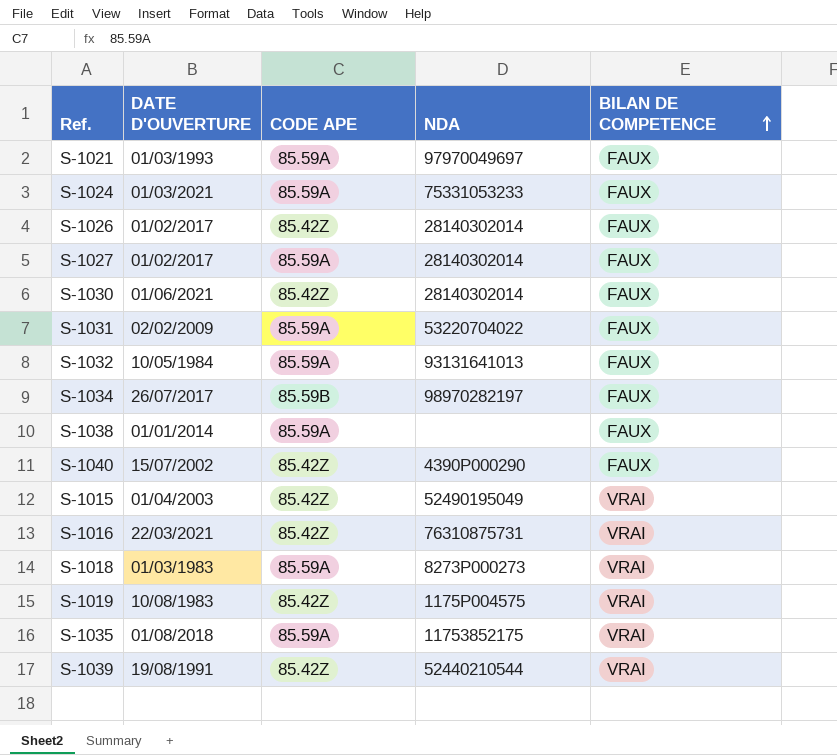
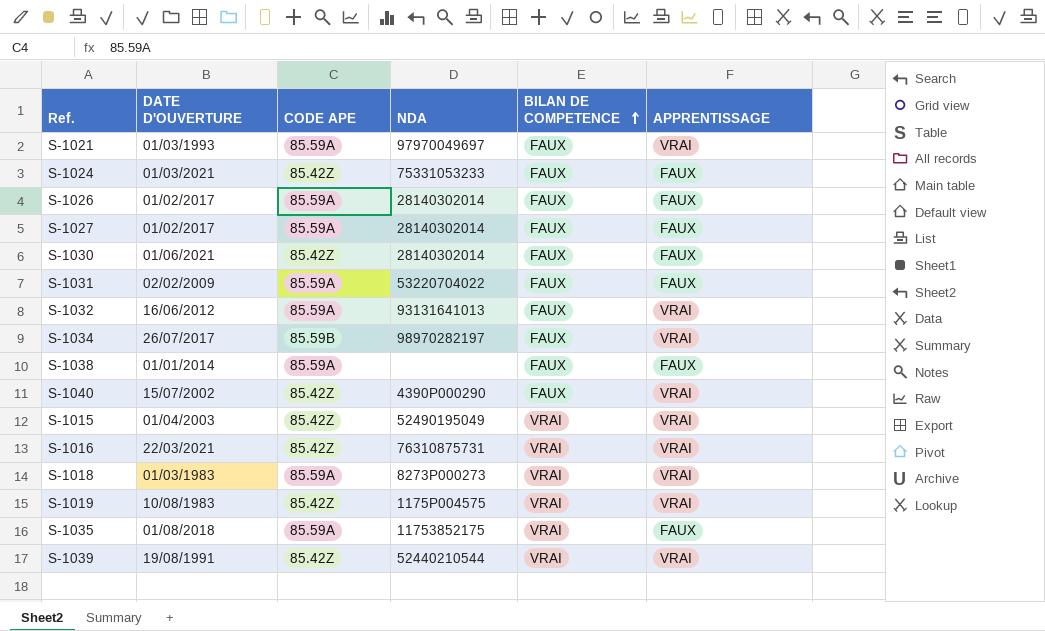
column APPRENTISSAGE | position: none -> 6
S-1024 | CODE APE: 85.59A -> 85.42Z
S-1026 | CODE APE: 85.42Z -> 85.59A
S-1032 | DATE D'OUVERTURE: 10/05/1984 -> 16/06/2012

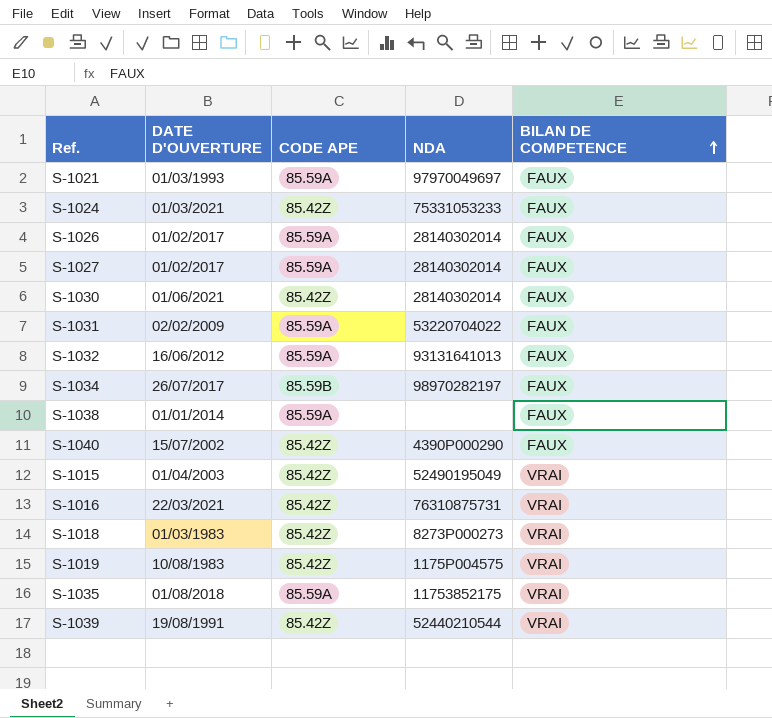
column APPRENTISSAGE | position: 6 -> none
S-1018 | CODE APE: 85.59A -> 85.42Z

